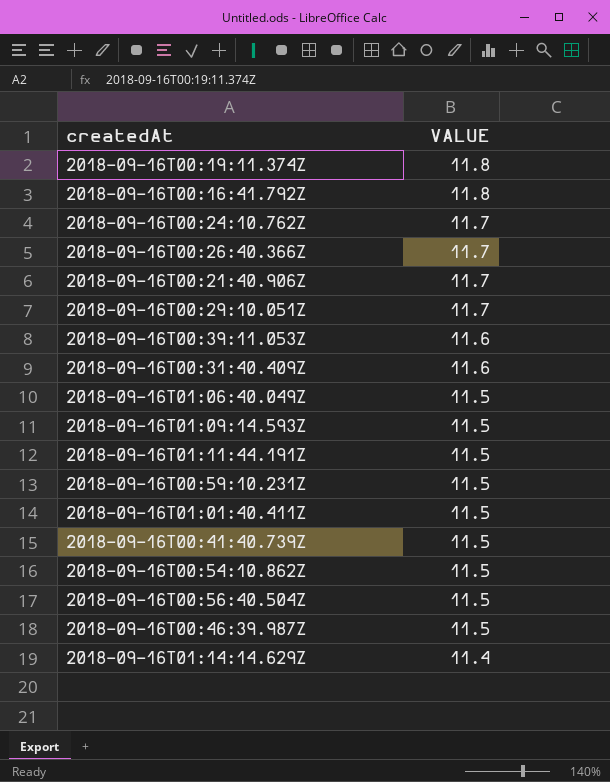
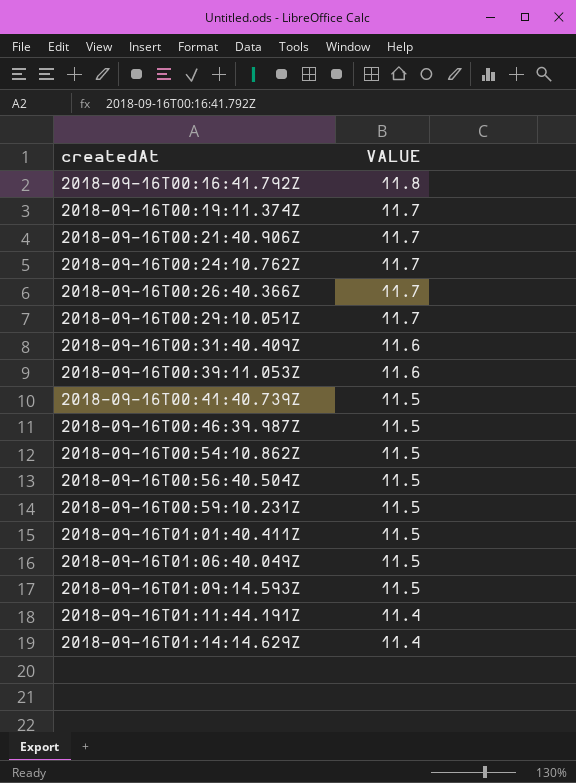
row order: VALUE descending -> createdAt ascending
2018-09-16T00:19:11.374Z | VALUE: 11.8 -> 11.7
2018-09-16T01:11:44.191Z | VALUE: 11.5 -> 11.4

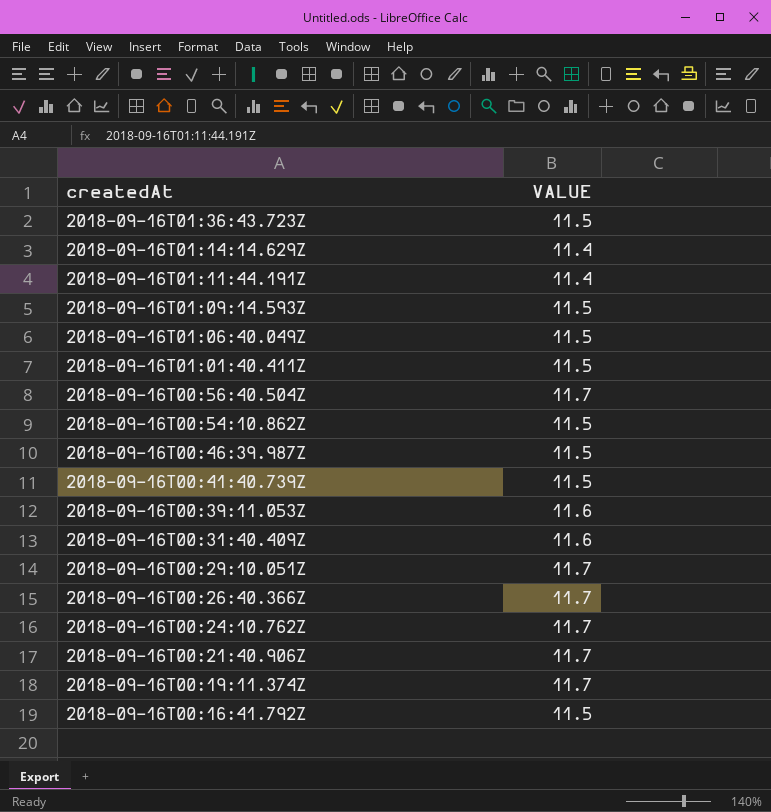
row order: createdAt ascending -> createdAt descending
row 2018-09-16T00:59:10.231Z: 11.5 -> none
row 2018-09-16T01:36:43.723Z: none -> 11.5
2018-09-16T00:56:40.504Z | VALUE: 11.5 -> 11.7
2018-09-16T00:16:41.792Z | VALUE: 11.8 -> 11.5

